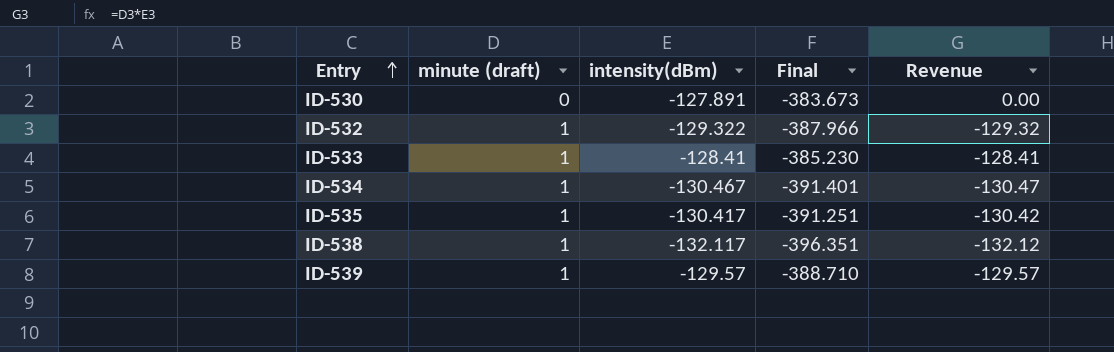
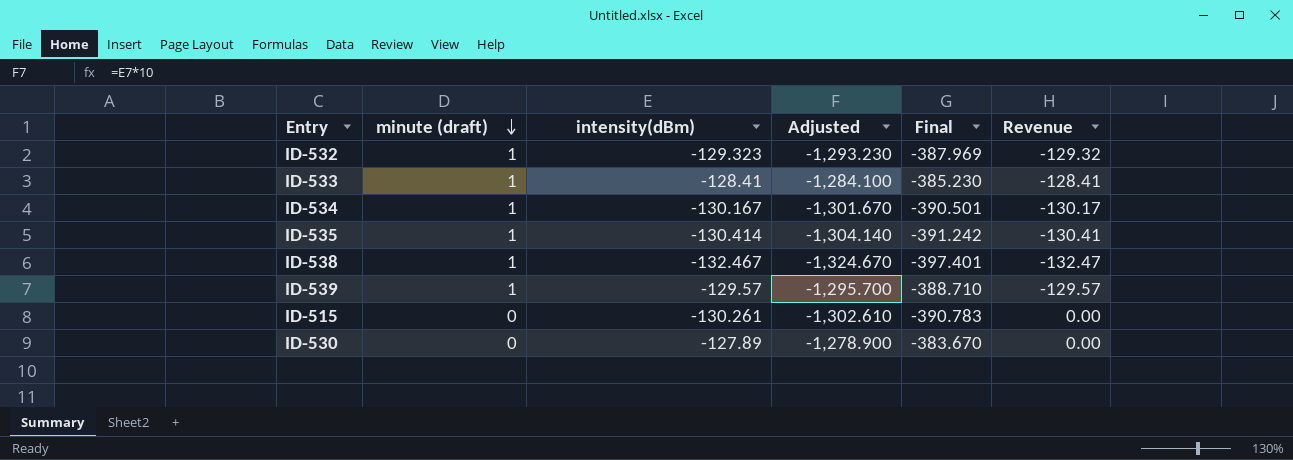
row order: Entry ascending -> minute (draft) descending
column Adjusted | formula: none -> [intensity(dBm)] * 10
ID-532 | intensity(dBm): -129.322 -> -129.323
ID-532 | Final: -387.966 -> -387.969
ID-534 | intensity(dBm): -130.467 -> -130.167
ID-534 | Final: -391.401 -> -390.501
ID-534 | Revenue: -130.47 -> -130.17
ID-535 | intensity(dBm): -130.417 -> -130.414
ID-535 | Final: -391.251 -> -391.242
ID-535 | Revenue: -130.42 -> -130.41
ID-538 | intensity(dBm): -132.117 -> -132.467
ID-538 | Final: -396.351 -> -397.401
ID-538 | Revenue: -132.12 -> -132.47
row ID-515: none -> 0 | -130.261 | -1,302.610 | -390.783 | 0.00
ID-530 | intensity(dBm): -127.891 -> -127.89
ID-530 | Final: -383.673 -> -383.670

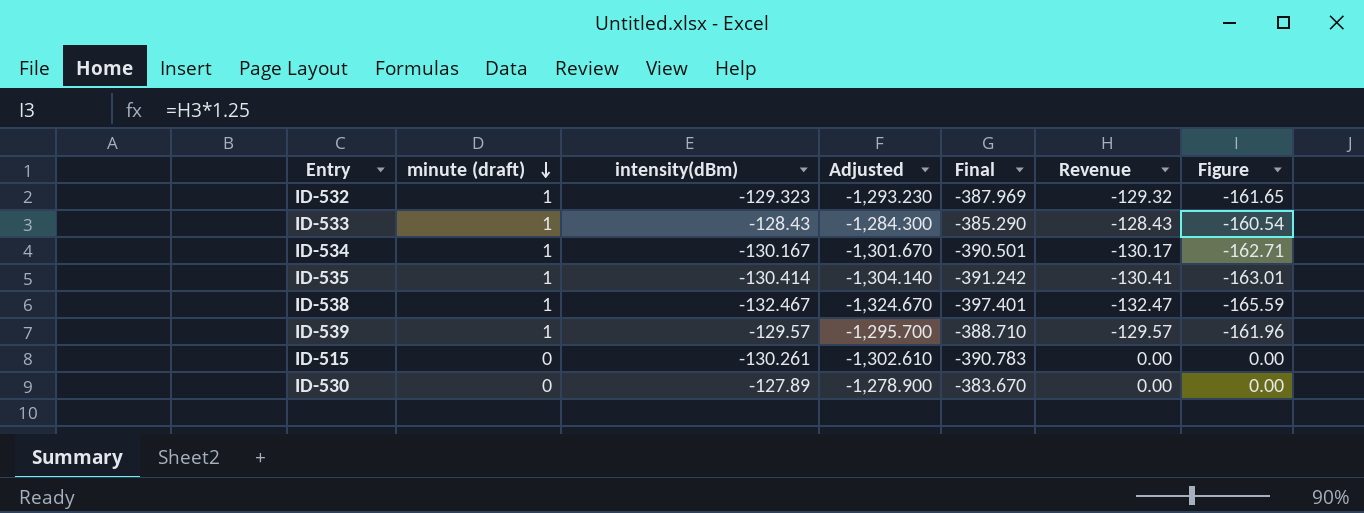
column Figure | formula: none -> [Revenue] * 1.25
ID-533 | intensity(dBm): -128.41 -> -128.43
ID-533 | Adjusted: -1,284.100 -> -1,284.300
ID-533 | Final: -385.230 -> -385.290
ID-533 | Revenue: -128.41 -> -128.43

